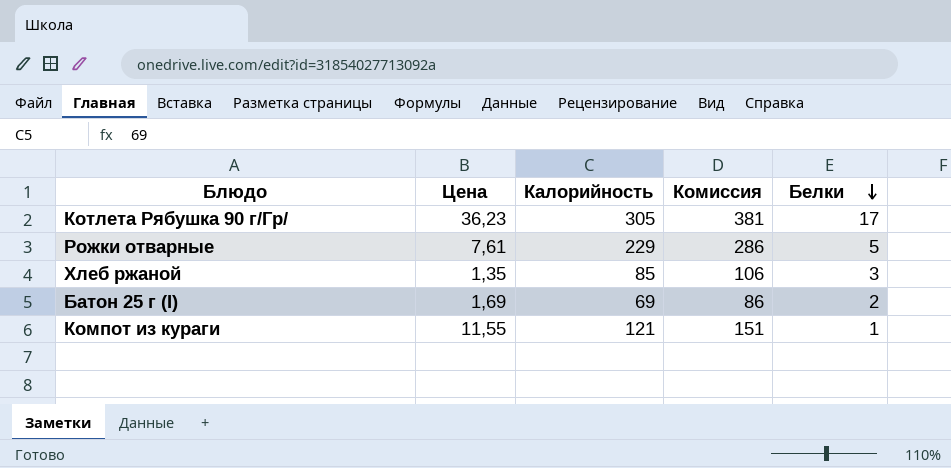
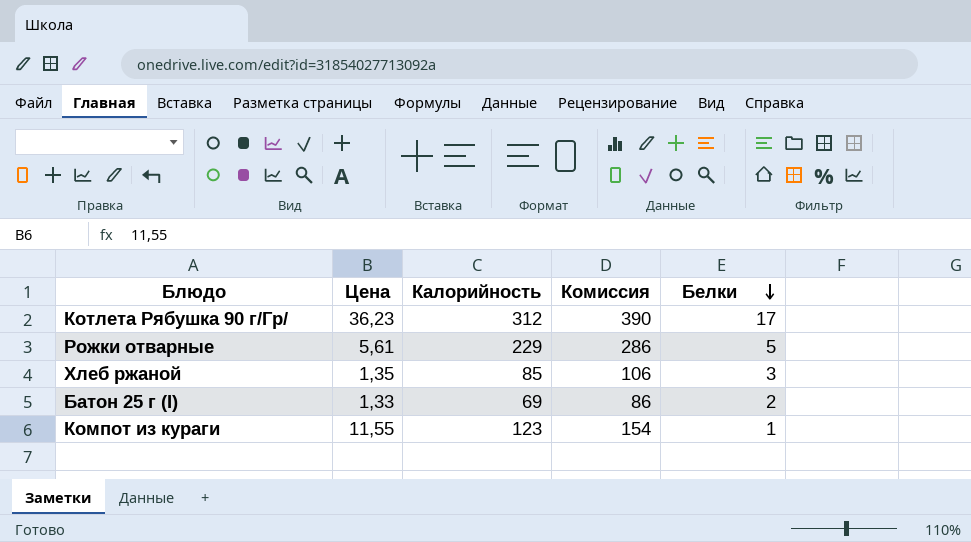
Котлета Рябушка 90 г/Гр/ | Калорийность: 305 -> 312
Котлета Рябушка 90 г/Гр/ | Комиссия: 381 -> 390
Рожки отварные | Цена: 7,61 -> 5,61
Батон 25 г (I) | Цена: 1,69 -> 1,33
Компот из кураги | Калорийность: 121 -> 123
Компот из кураги | Комиссия: 151 -> 154

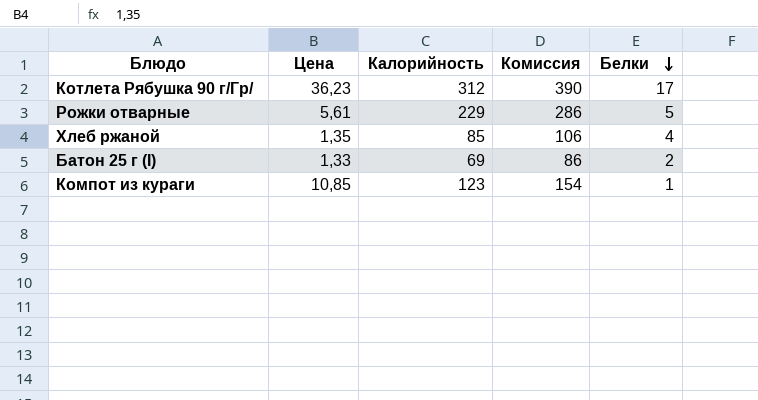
Хлеб ржаной | Белки: 3 -> 4
Компот из кураги | Цена: 11,55 -> 10,85

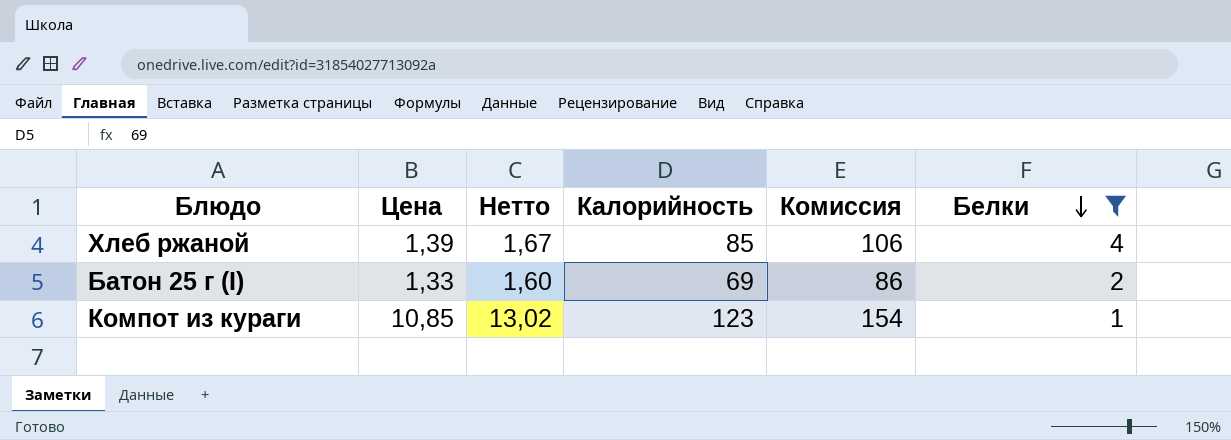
filter: none -> Белки <= 4
column Нетто | formula: none -> [Цена] * 1,2
Хлеб ржаной | Цена: 1,35 -> 1,39

